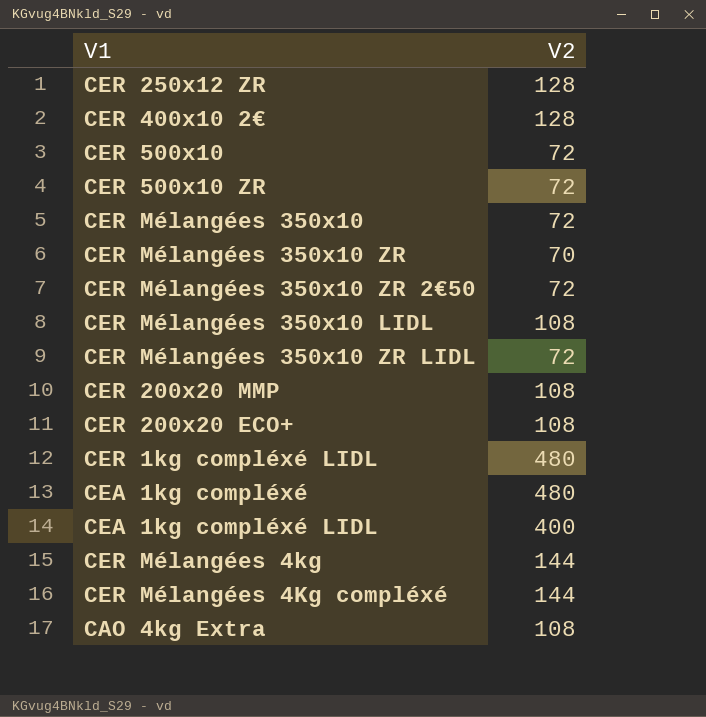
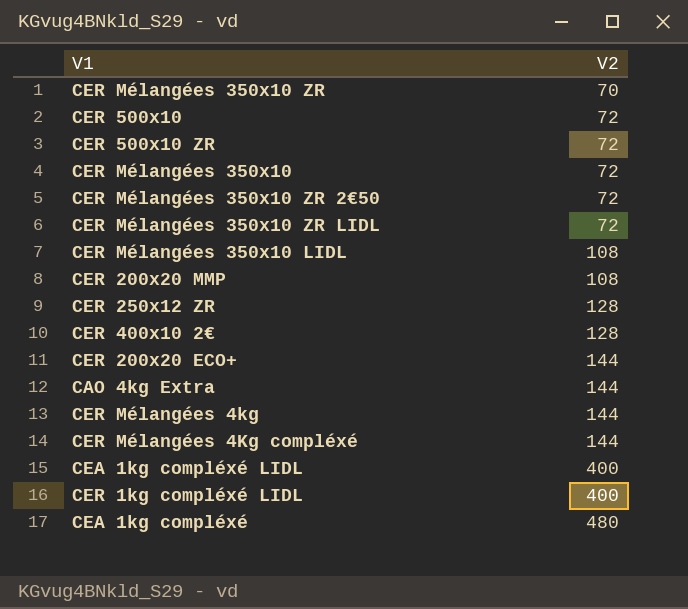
row order: none -> V2 ascending
CER 200x20 ECO+ | V2: 108 -> 144
CAO 4kg Extra | V2: 108 -> 144
CER 1kg compléxé LIDL | V2: 480 -> 400

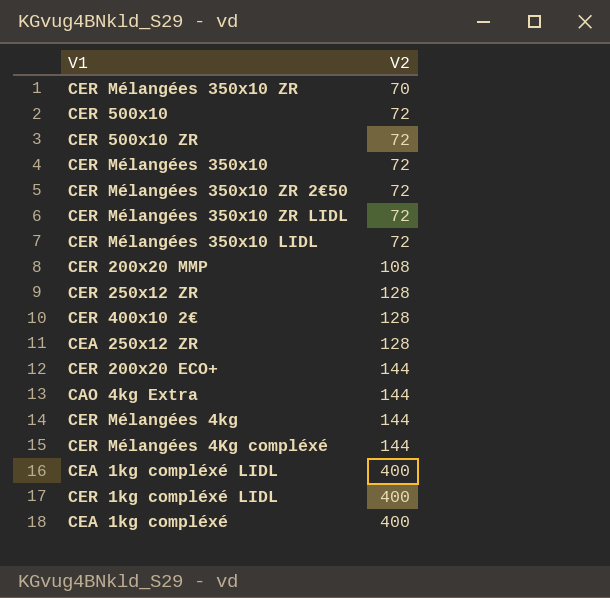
CER Mélangées 350x10 LIDL | V2: 108 -> 72
row CEA 250x12 ZR: none -> 128
CEA 1kg compléxé | V2: 480 -> 400

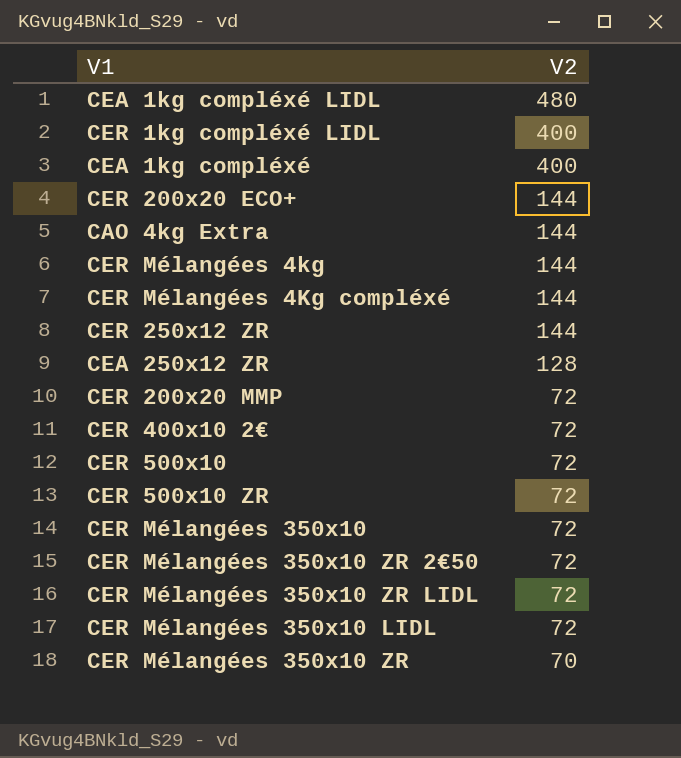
row order: V2 ascending -> V2 descending
CEA 1kg compléxé LIDL | V2: 400 -> 480
CER 250x12 ZR | V2: 128 -> 144
CER 200x20 MMP | V2: 108 -> 72
CER 400x10 2€ | V2: 128 -> 72

